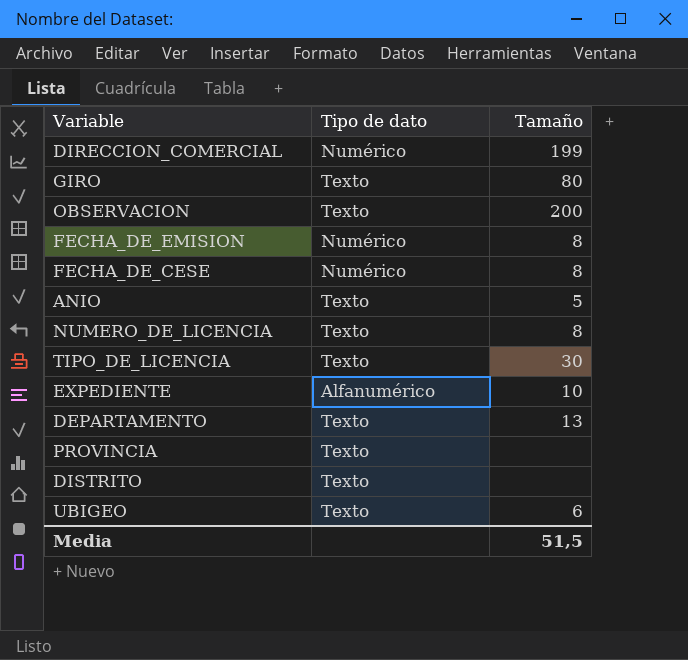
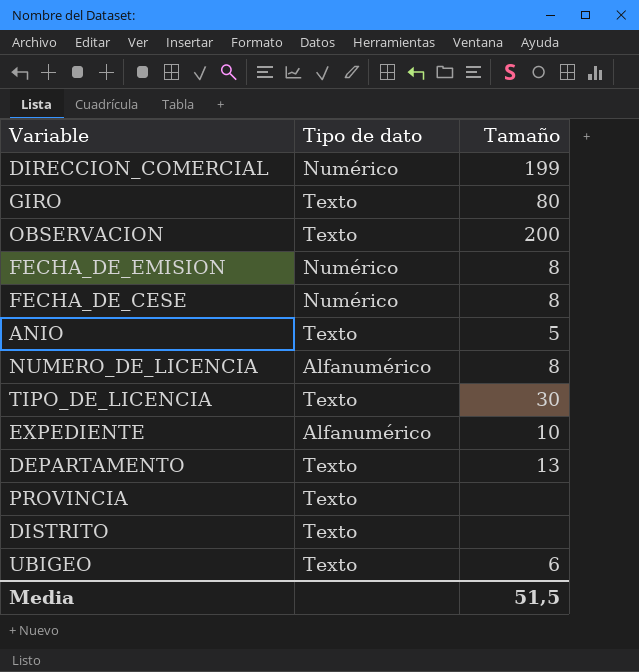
NUMERO_DE_LICENCIA | Tipo de dato: Texto -> Alfanumérico

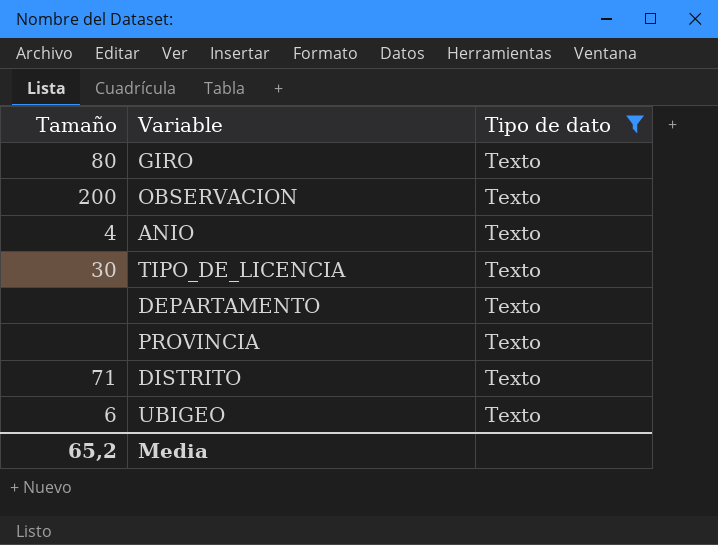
filter: none -> Tipo de dato = Texto
column Tamaño | position: 3 -> 1
ANIO | Tamaño: 5 -> 4
DEPARTAMENTO | Tamaño: 13 -> none
DISTRITO | Tamaño: none -> 71
Media | Tamaño: 51,5 -> 65,2

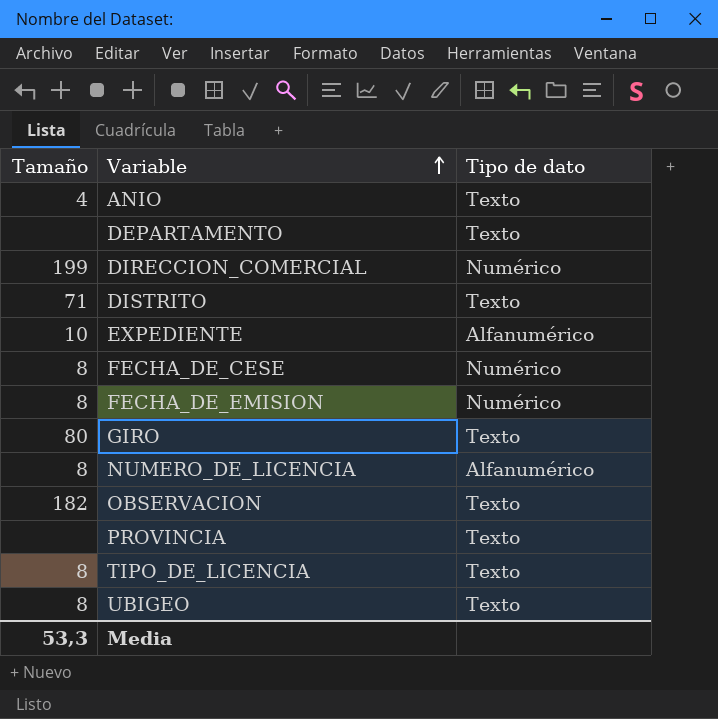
filter: Tipo de dato = Texto -> none
row order: none -> Variable ascending
OBSERVACION | Tamaño: 200 -> 182
TIPO_DE_LICENCIA | Tamaño: 30 -> 8
UBIGEO | Tamaño: 6 -> 8
Media | Tamaño: 65,2 -> 53,3

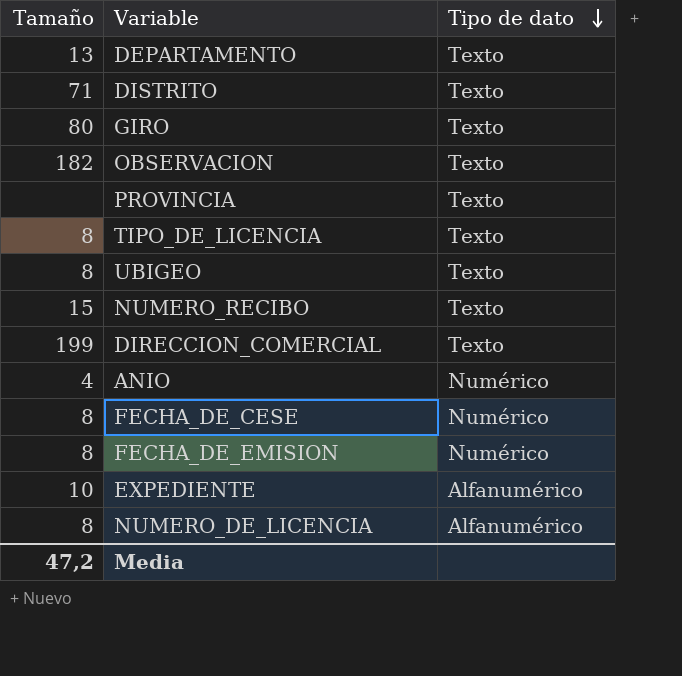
row order: Variable ascending -> Tipo de dato descending
DEPARTAMENTO | Tamaño: none -> 13
row NUMERO_RECIBO: none -> 15 | Texto
DIRECCION_COMERCIAL | Tipo de dato: Numérico -> Texto
ANIO | Tipo de dato: Texto -> Numérico
Media | Tamaño: 53,3 -> 47,2

